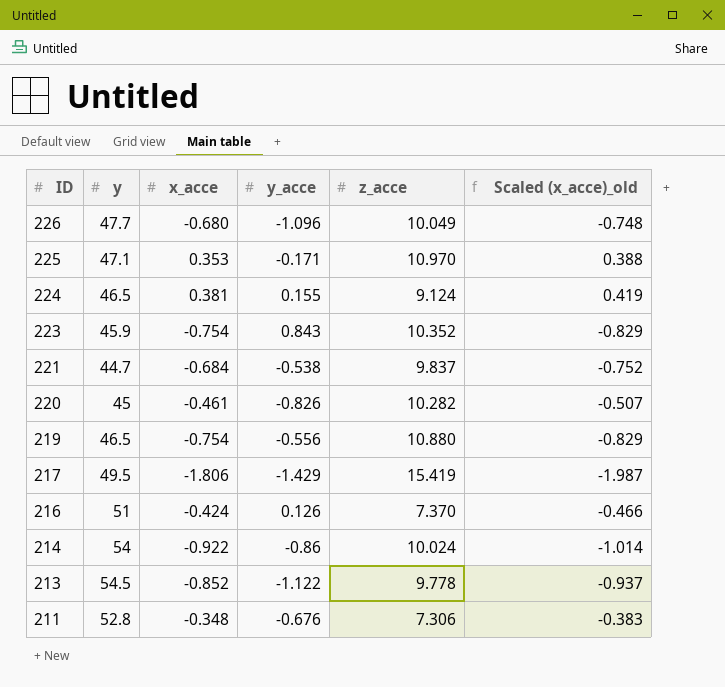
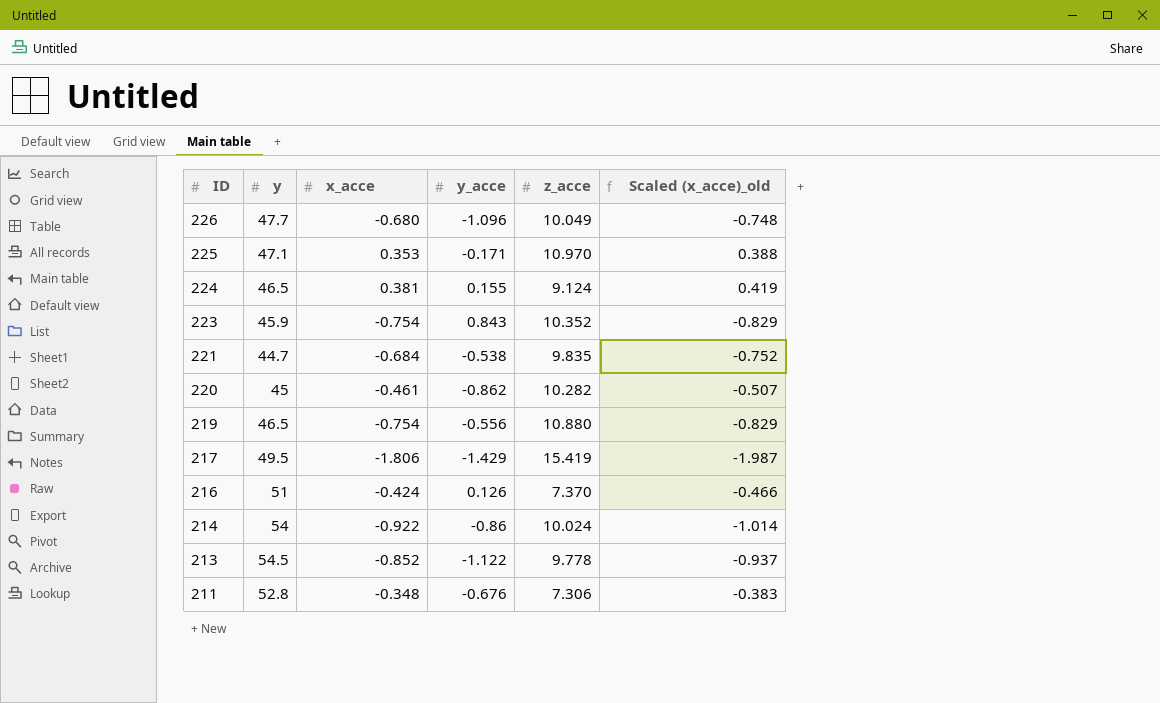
221 | z_acce: 9.837 -> 9.835
220 | y_acce: -0.826 -> -0.862

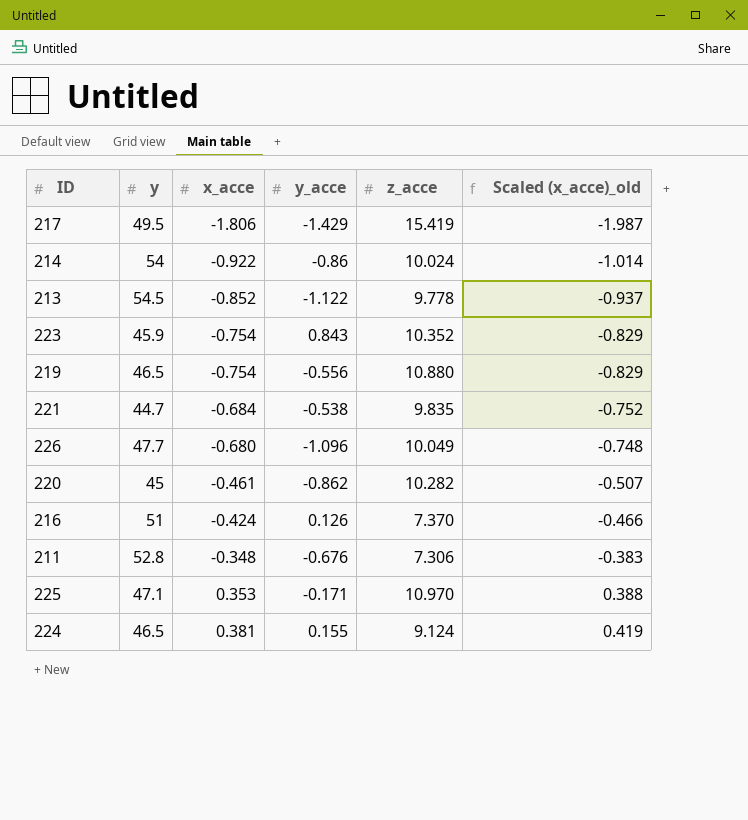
row order: ID descending -> x_acce ascending

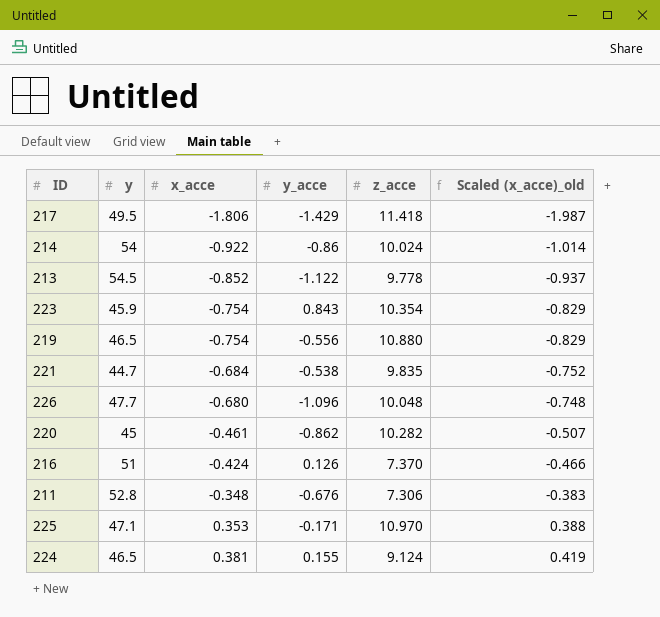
217 | z_acce: 15.419 -> 11.418
223 | z_acce: 10.352 -> 10.354
226 | z_acce: 10.049 -> 10.048

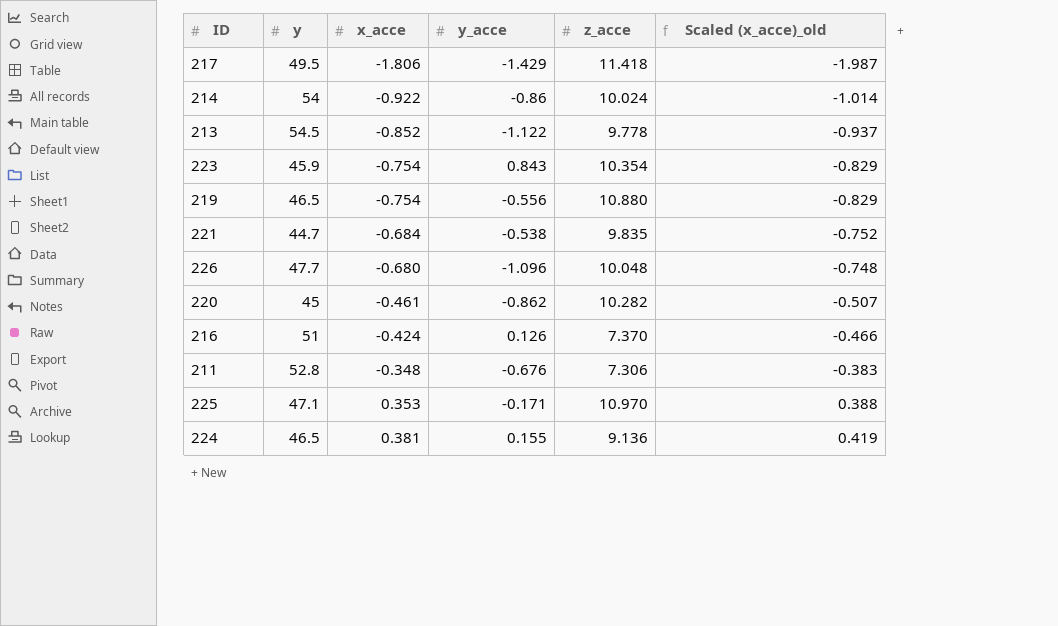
224 | z_acce: 9.124 -> 9.136

